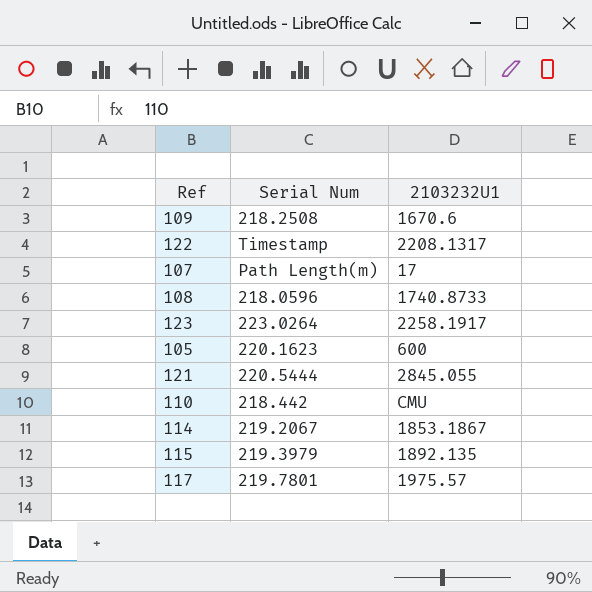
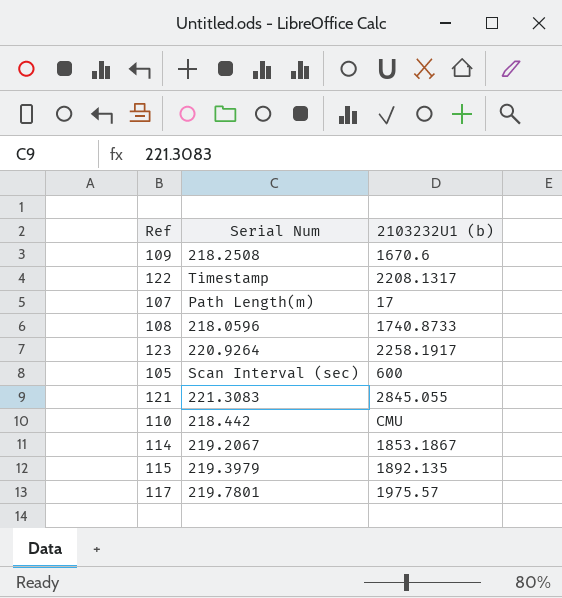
column name: 2103232U1 -> 2103232U1 (b)
123 | Serial Num: 223.0264 -> 220.9264
105 | Serial Num: 220.1623 -> Scan Interval (sec)
121 | Serial Num: 220.5444 -> 221.3083

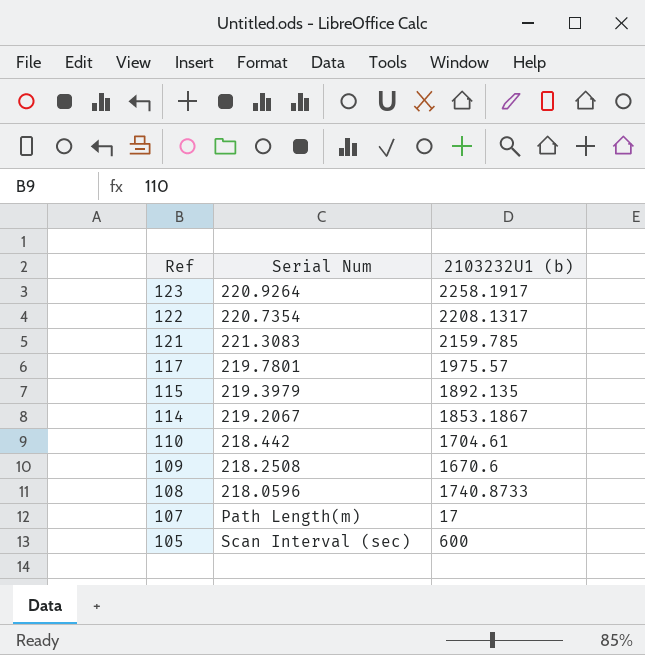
row order: none -> Ref descending
122 | Serial Num: Timestamp -> 220.7354
121 | 2103232U1 (b): 2845.055 -> 2159.785
110 | 2103232U1 (b): CMU -> 1704.61

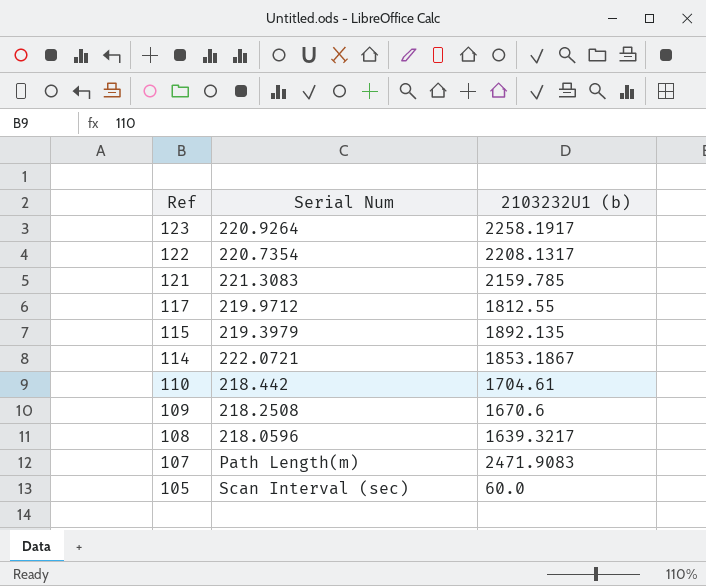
117 | Serial Num: 219.7801 -> 219.9712
117 | 2103232U1 (b): 1975.57 -> 1812.55
114 | Serial Num: 219.2067 -> 222.0721
108 | 2103232U1 (b): 1740.8733 -> 1639.3217
107 | 2103232U1 (b): 17 -> 2471.9083
105 | 2103232U1 (b): 600 -> 60.0

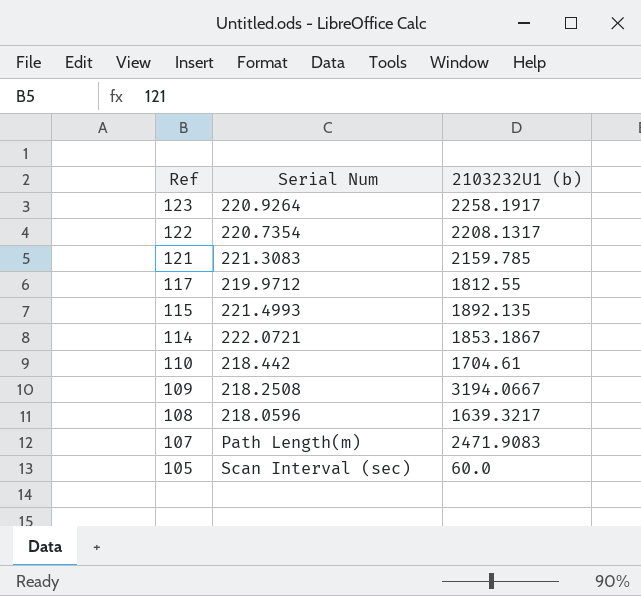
115 | Serial Num: 219.3979 -> 221.4993
109 | 2103232U1 (b): 1670.6 -> 3194.0667

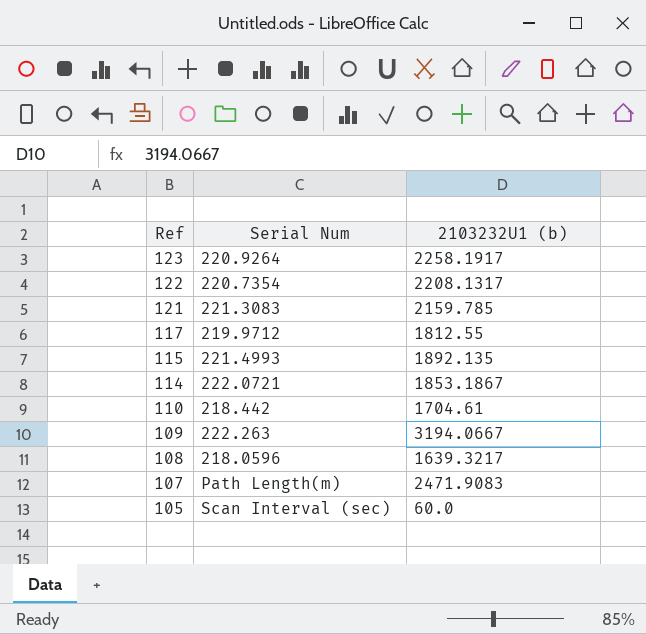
109 | Serial Num: 218.2508 -> 222.263

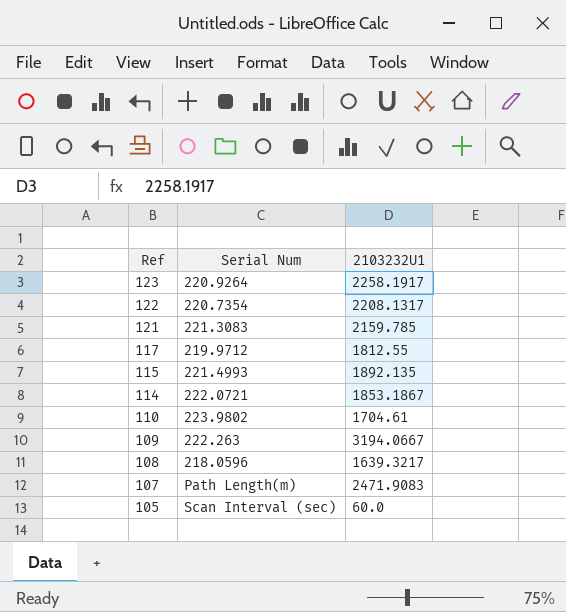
column name: 2103232U1 (b) -> 2103232U1
110 | Serial Num: 218.442 -> 223.9802

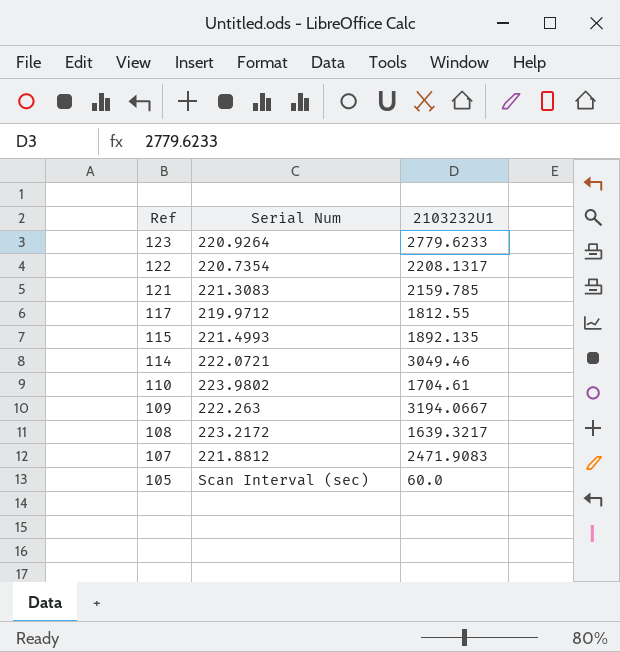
123 | 2103232U1: 2258.1917 -> 2779.6233
114 | 2103232U1: 1853.1867 -> 3049.46
108 | Serial Num: 218.0596 -> 223.2172
107 | Serial Num: Path Length(m) -> 221.8812

